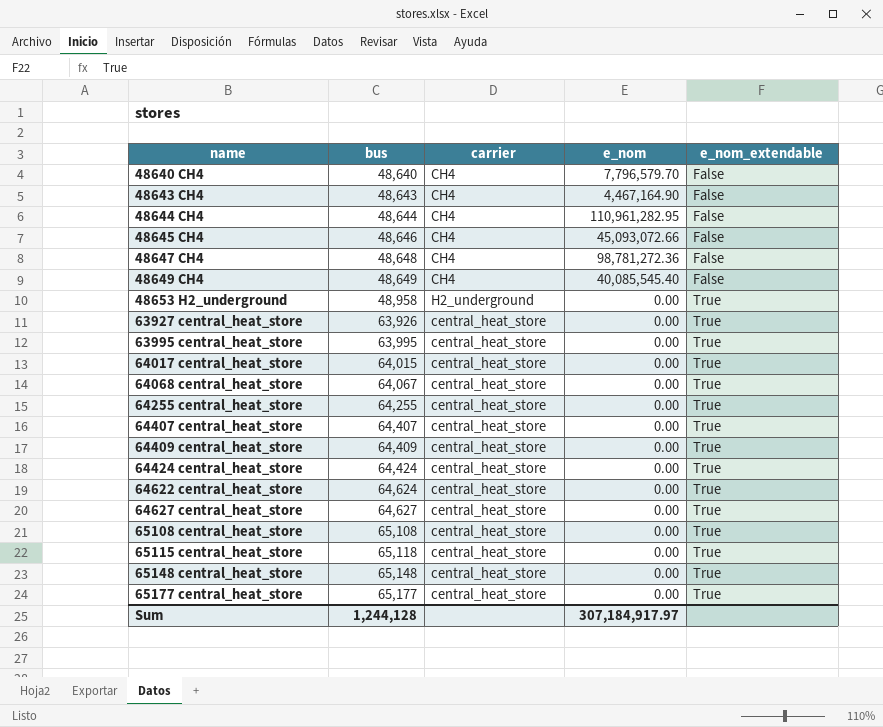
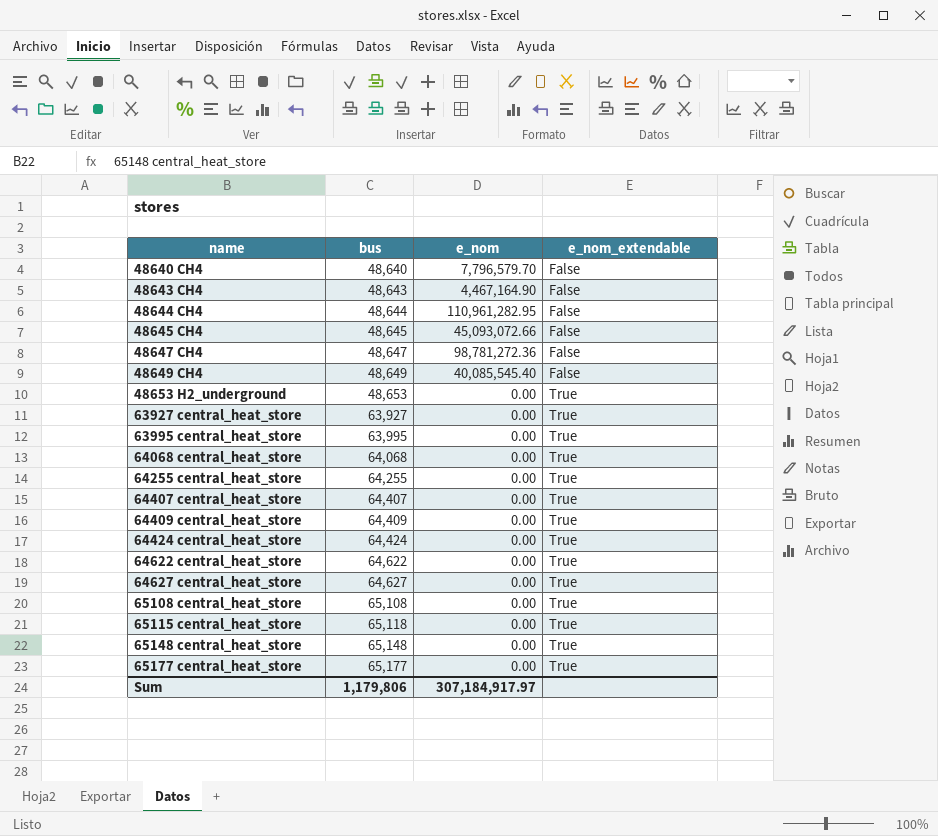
column carrier | position: 3 -> none
row 64017 central_heat_store: 64,015 | central_heat_store | 0.00 | True -> none
48645 CH4 | bus: 48,646 -> 48,645
48647 CH4 | bus: 48,648 -> 48,647
48653 H2_underground | bus: 48,958 -> 48,653
63927 central_heat_store | bus: 63,926 -> 63,927
64068 central_heat_store | bus: 64,067 -> 64,068
64622 central_heat_store | bus: 64,624 -> 64,622
Sum | bus: 1,244,128 -> 1,179,806

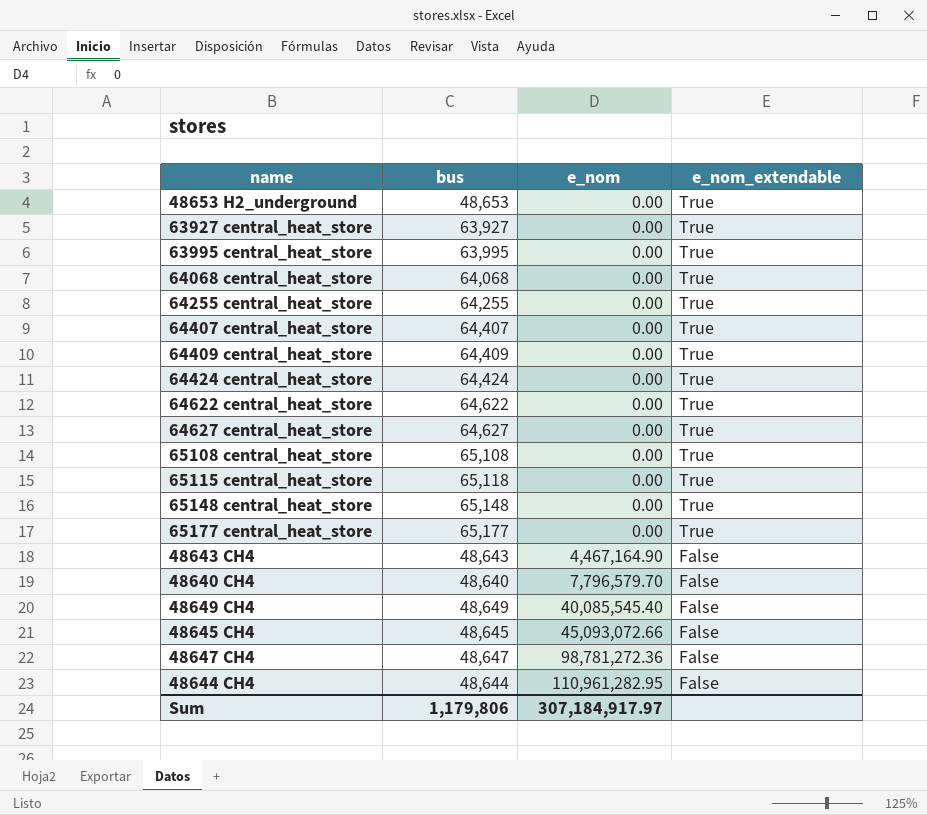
row order: name ascending -> e_nom ascending

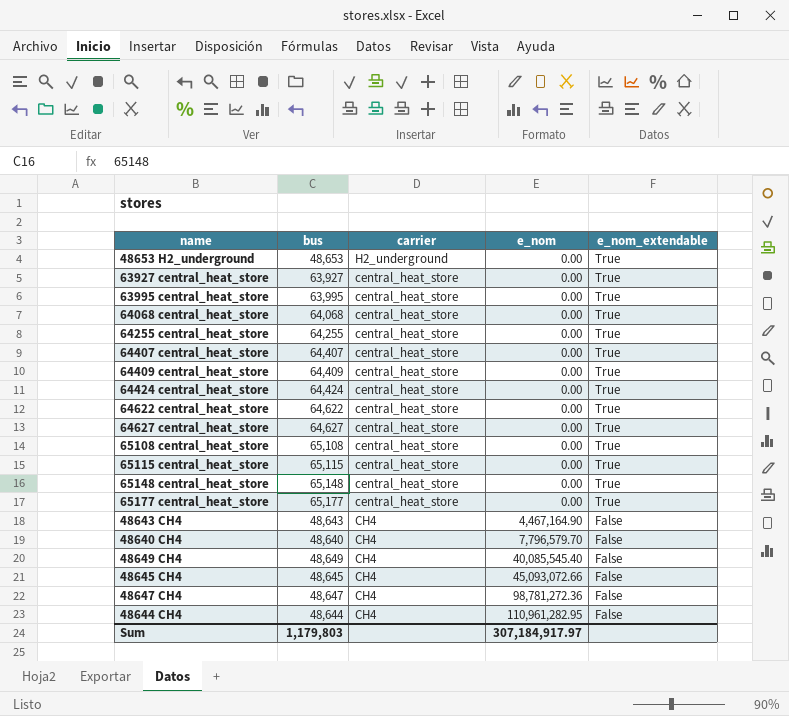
column carrier | position: none -> 3
65115 central_heat_store | bus: 65,118 -> 65,115
Sum | bus: 1,179,806 -> 1,179,803

